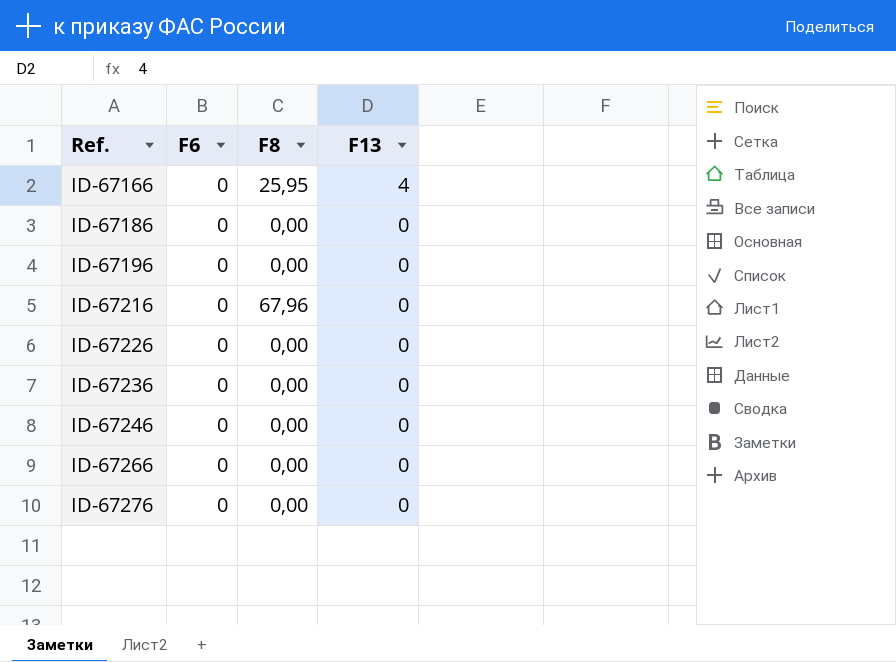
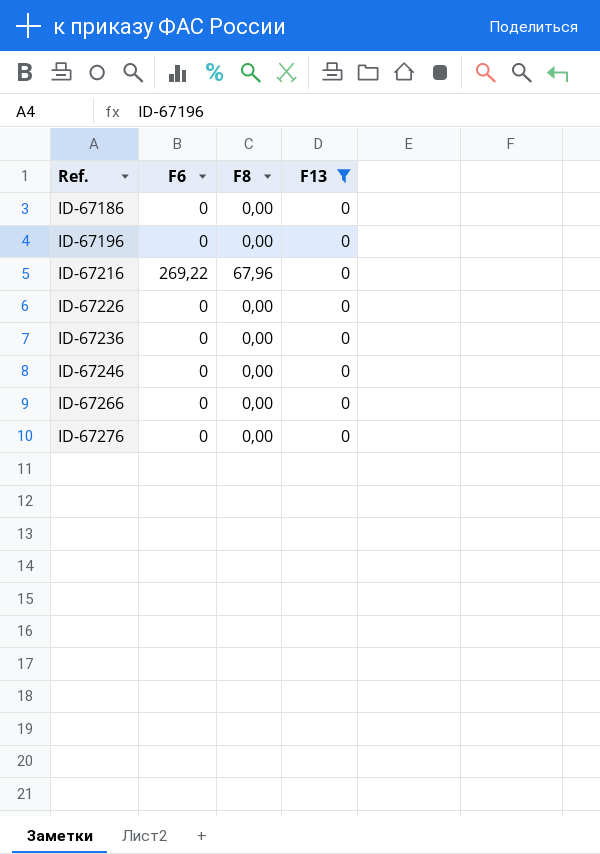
filter: none -> F13 = 0
ID-67216 | F6: 0 -> 269,22

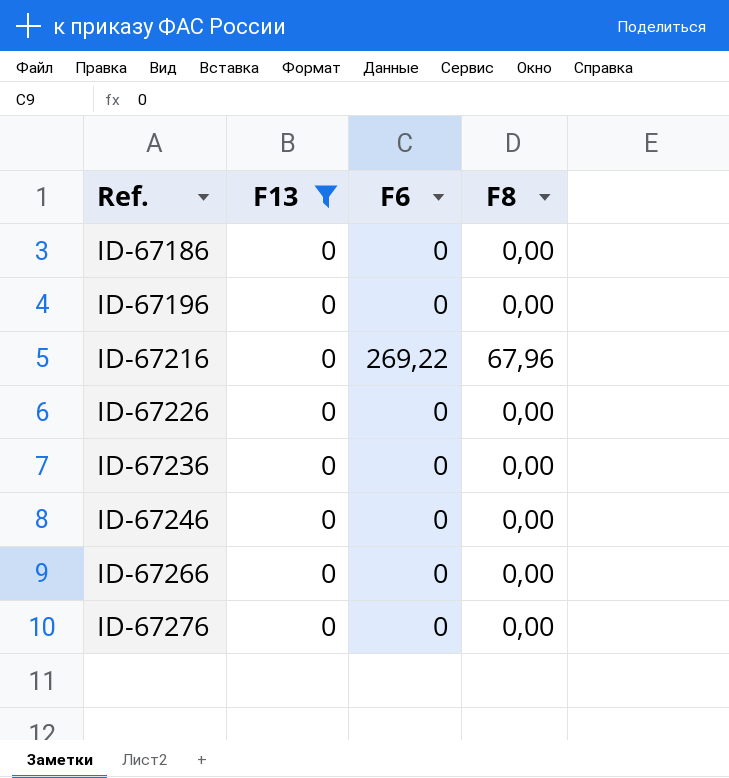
column F13 | position: 4 -> 2

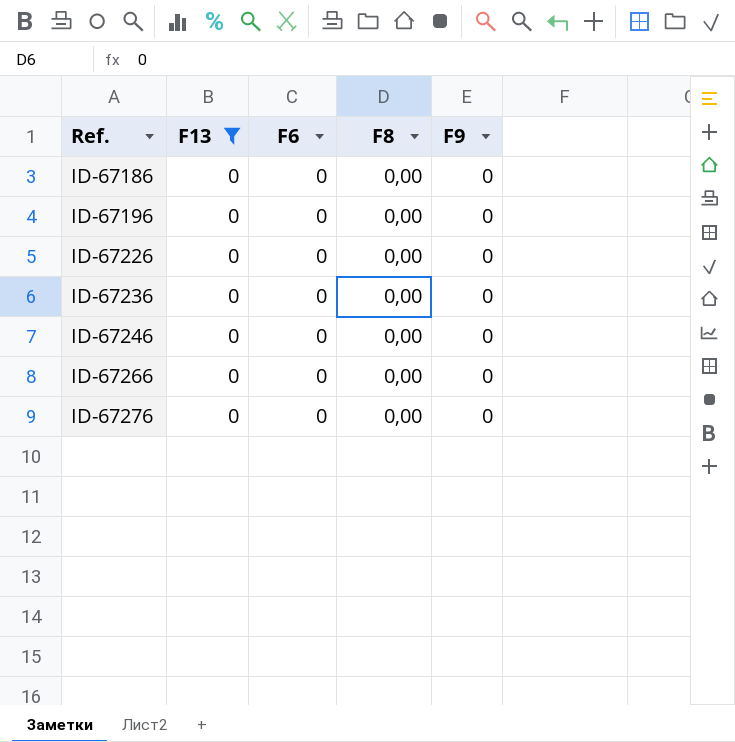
column F9 | position: none -> 5
row ID-67216: 0 | 269,22 | 67,96 -> none

